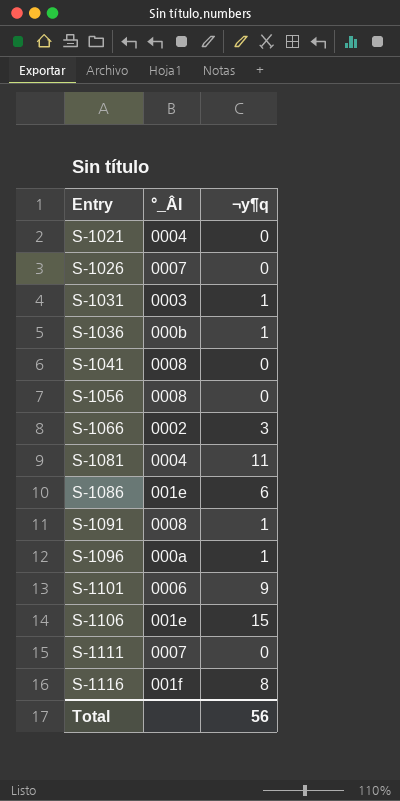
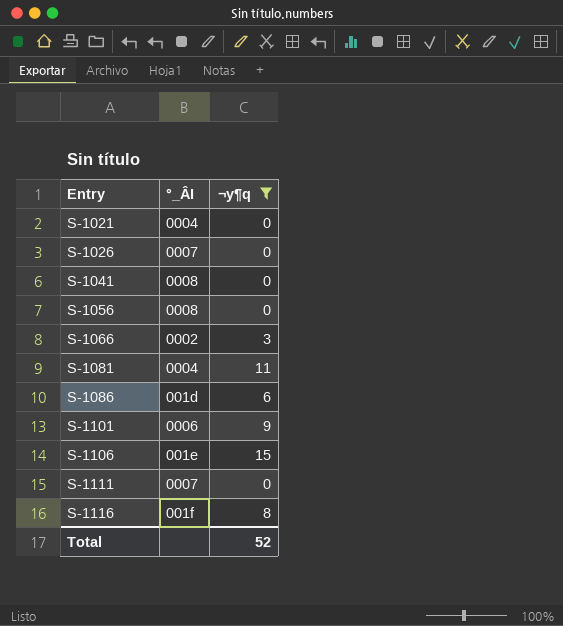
filter: none -> ¬y¶q != 1
S-1086 | °_ÂI: 001e -> 001d
Total | ¬y¶q: 56 -> 52

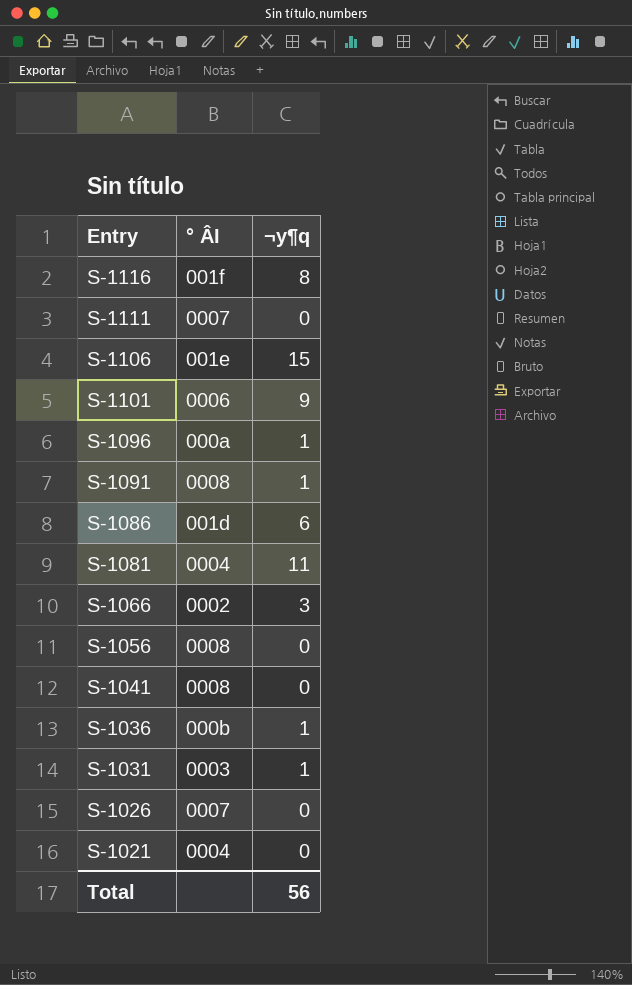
filter: ¬y¶q != 1 -> none
row order: Entry ascending -> Entry descending
column name: °_ÂI -> ° ÂI
Total | ¬y¶q: 52 -> 56

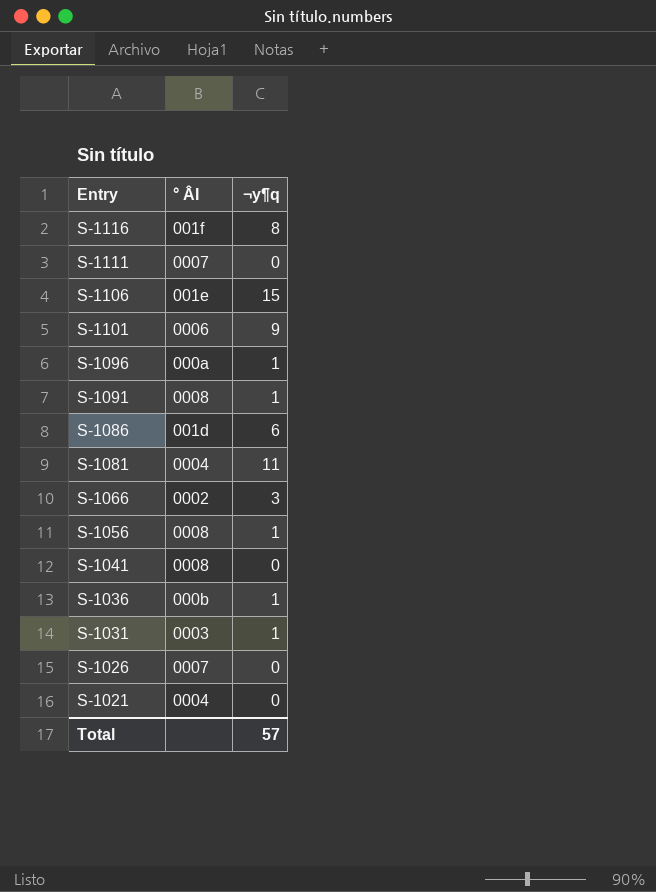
S-1056 | ¬y¶q: 0 -> 1
Total | ¬y¶q: 56 -> 57

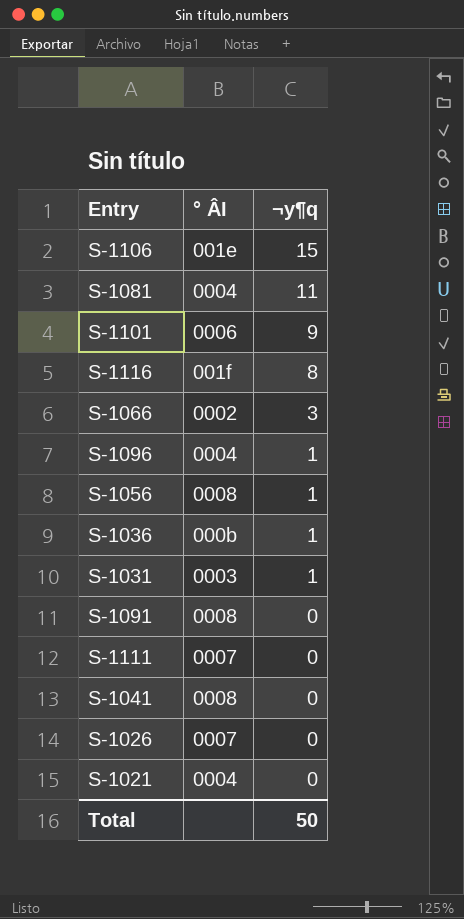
row order: Entry descending -> ¬y¶q descending
row S-1086: 001d | 6 -> none
S-1096 | ° ÂI: 000a -> 0004
S-1091 | ¬y¶q: 1 -> 0
Total | ¬y¶q: 57 -> 50

